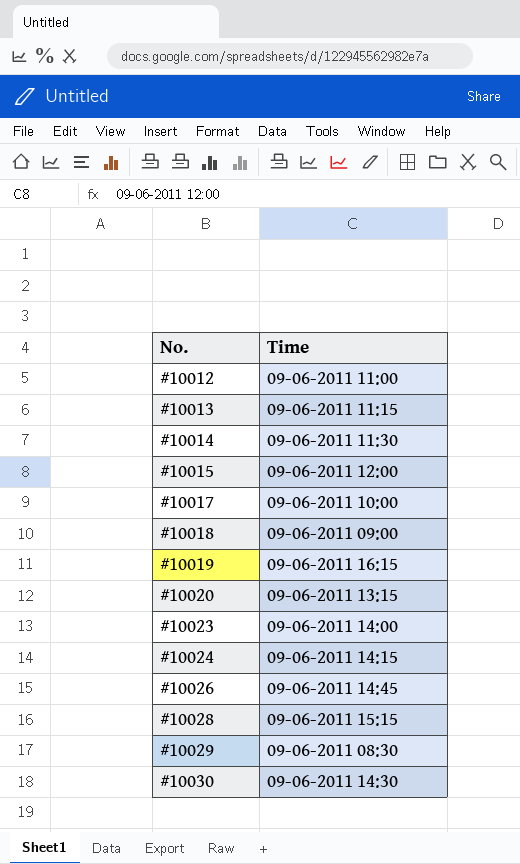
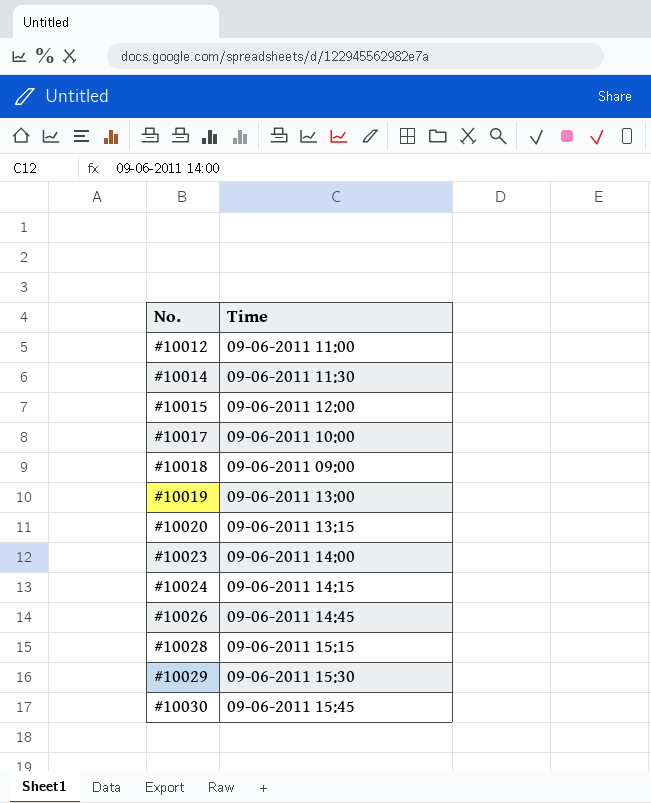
row #10013: 09-06-2011 11:15 -> none
#10019 | Time: 09-06-2011 16:15 -> 09-06-2011 13:00
#10029 | Time: 09-06-2011 08:30 -> 09-06-2011 15:30
#10030 | Time: 09-06-2011 14:30 -> 09-06-2011 15:45

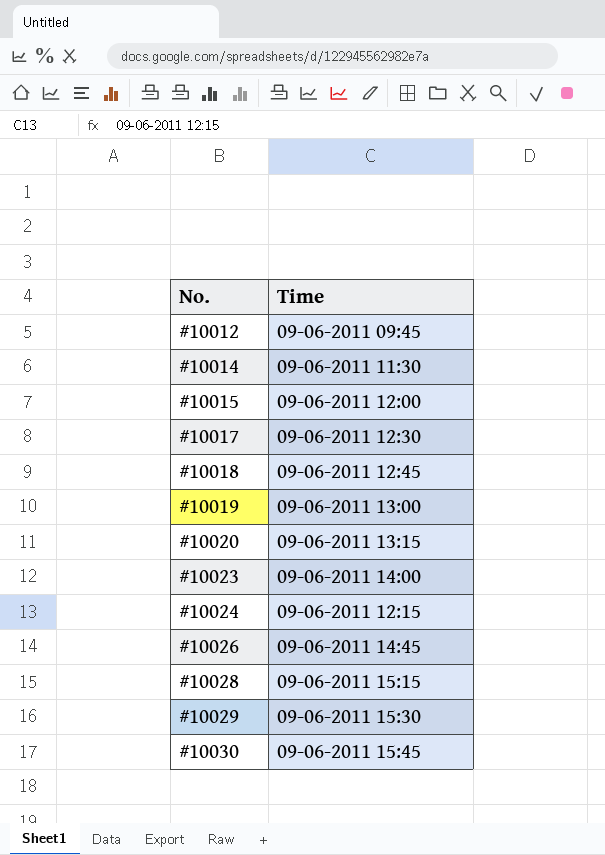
#10012 | Time: 09-06-2011 11:00 -> 09-06-2011 09:45
#10017 | Time: 09-06-2011 10:00 -> 09-06-2011 12:30
#10018 | Time: 09-06-2011 09:00 -> 09-06-2011 12:45
#10024 | Time: 09-06-2011 14:15 -> 09-06-2011 12:15

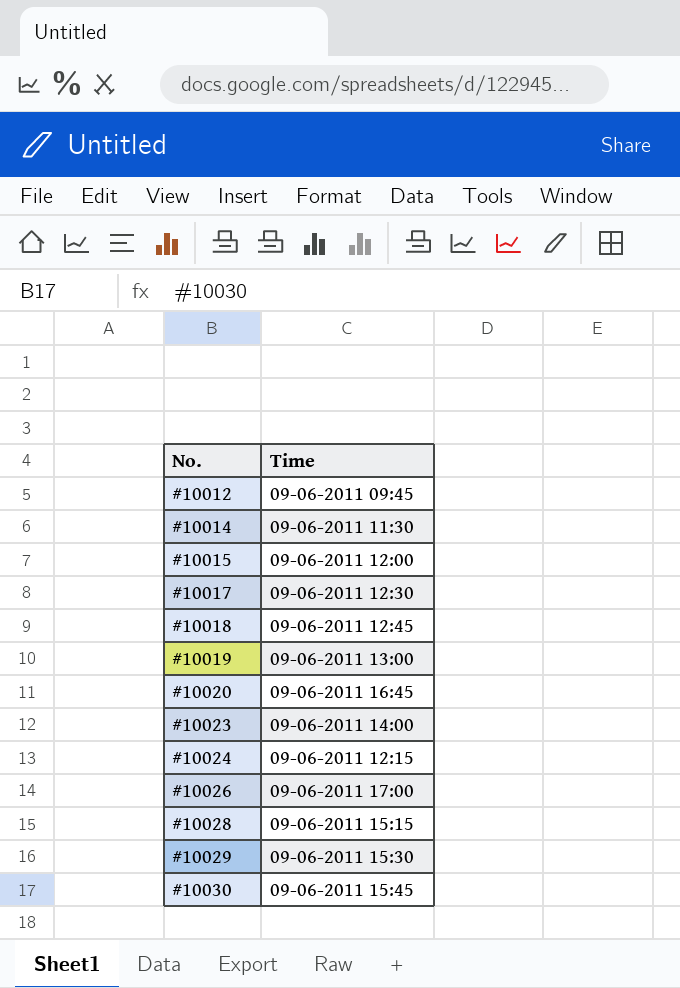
#10020 | Time: 09-06-2011 13:15 -> 09-06-2011 16:45
#10026 | Time: 09-06-2011 14:45 -> 09-06-2011 17:00

